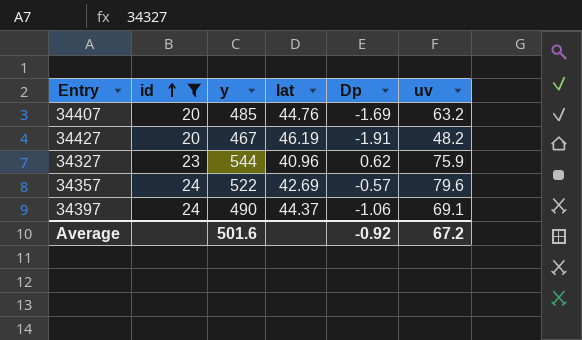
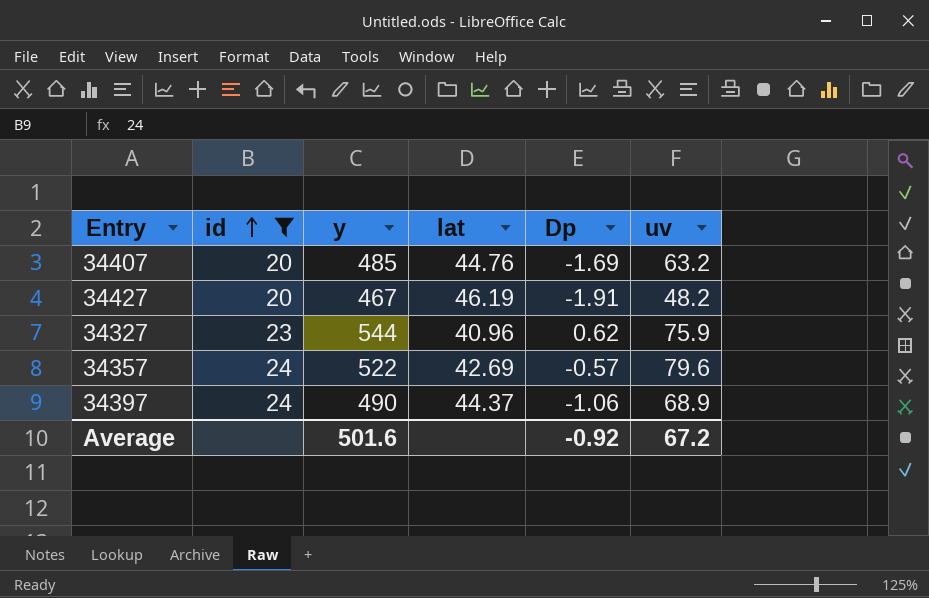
34397 | uv: 69.1 -> 68.9

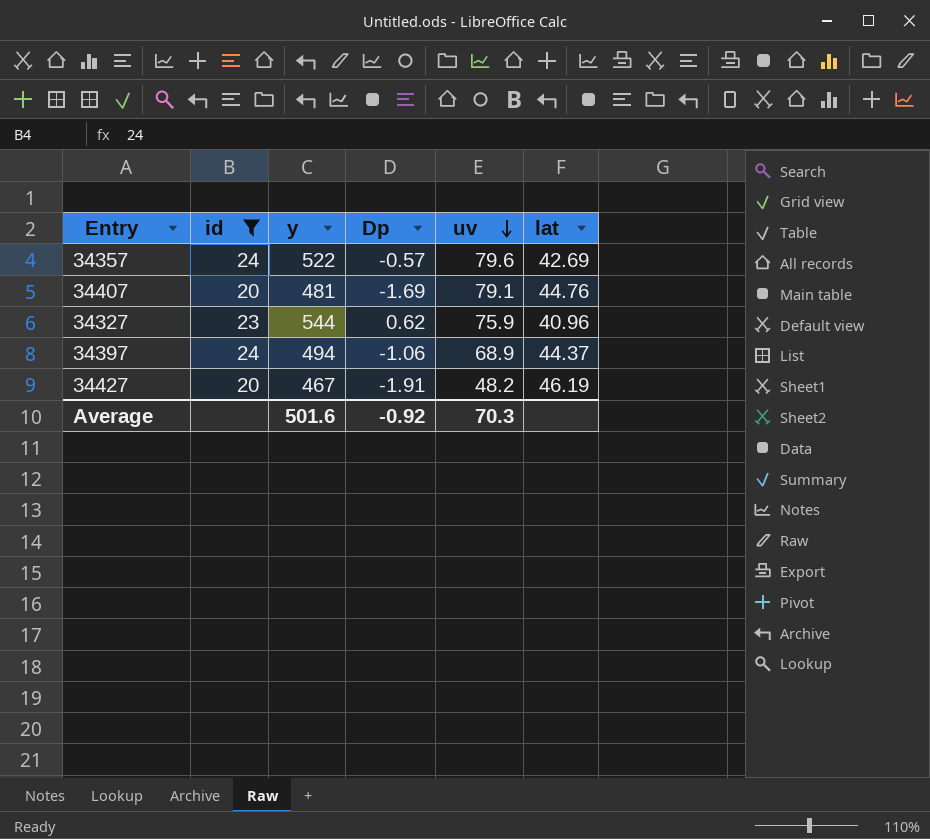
row order: id ascending -> uv descending
column lat | position: 4 -> 6
34407 | y: 485 -> 481
34407 | uv: 63.2 -> 79.1
34397 | y: 490 -> 494
Average | uv: 67.2 -> 70.3

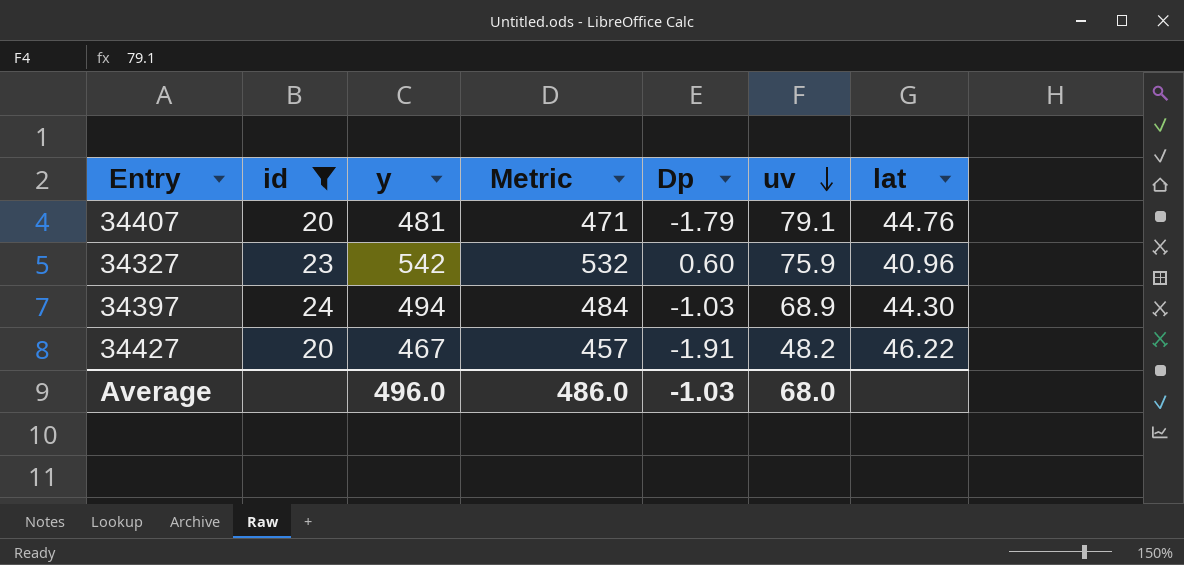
column Metric | formula: none -> [y] - 10
row 34357: 24 | 522 | -0.57 | 79.6 | 42.69 -> none
34407 | Dp: -1.69 -> -1.79
34327 | y: 544 -> 542
34327 | Dp: 0.62 -> 0.60
34397 | Dp: -1.06 -> -1.03
34397 | lat: 44.37 -> 44.30
34427 | lat: 46.19 -> 46.22
Average | y: 501.6 -> 496.0
Average | Dp: -0.92 -> -1.03
Average | uv: 70.3 -> 68.0

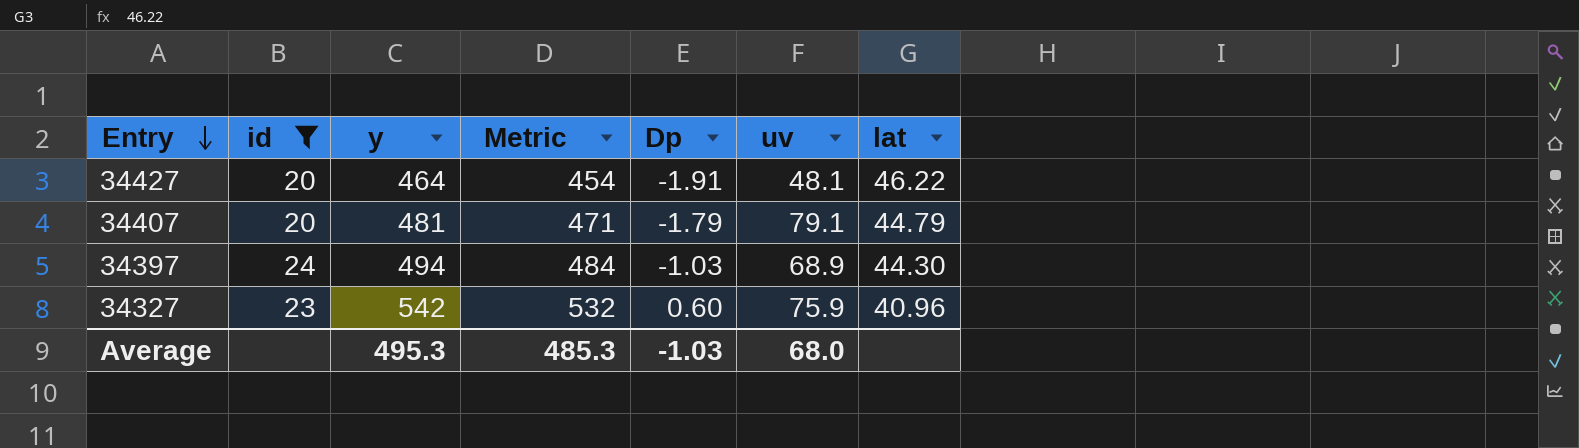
row order: uv descending -> Entry descending
34427 | y: 467 -> 464
34427 | Metric: 457 -> 454
34427 | uv: 48.2 -> 48.1
34407 | lat: 44.76 -> 44.79
Average | y: 496.0 -> 495.3
Average | Metric: 486.0 -> 485.3

